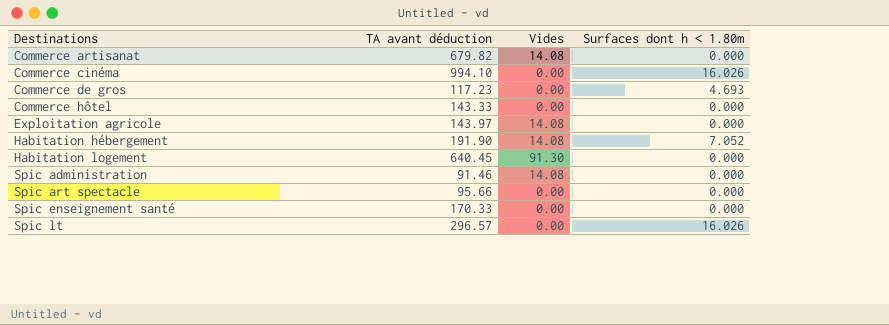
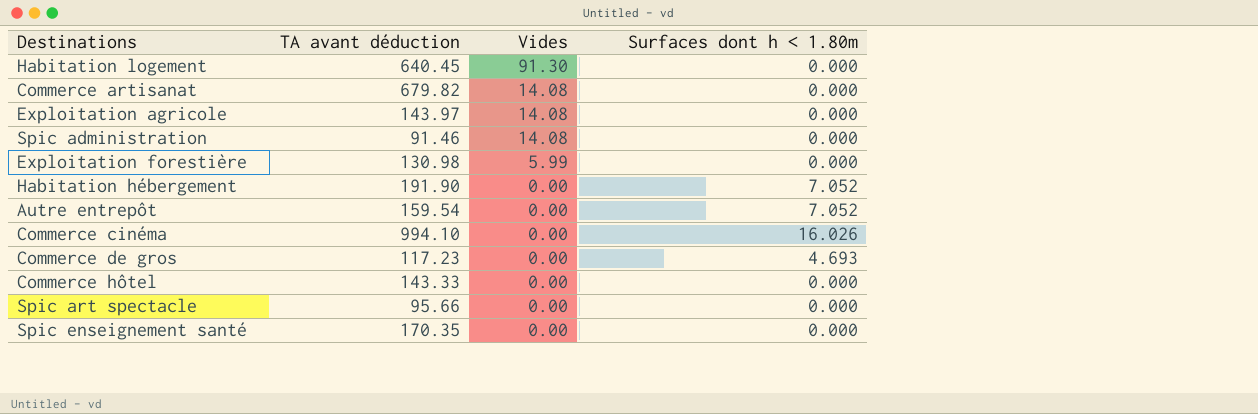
row order: Destinations ascending -> Vides descending
row Spic lt: 296.57 | 0.00 | 16.026 -> none
row Exploitation forestière: none -> 130.98 | 5.99 | 0.000
Habitation hébergement | Vides: 14.08 -> 0.00
row Autre entrepôt: none -> 159.54 | 0.00 | 7.052
Spic enseignement santé | TA avant déduction: 170.33 -> 170.35

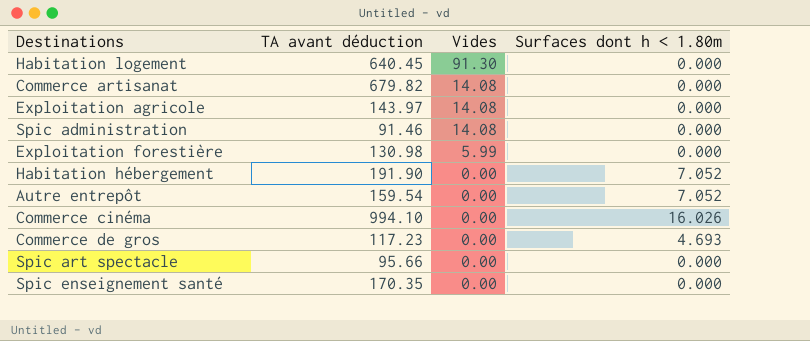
row Commerce hôtel: 143.33 | 0.00 | 0.000 -> none

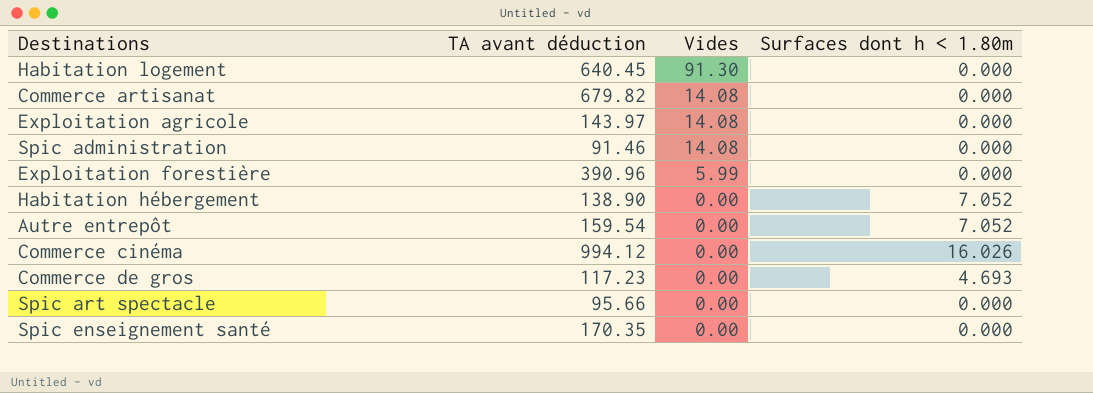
Exploitation forestière | TA avant déduction: 130.98 -> 390.96
Habitation hébergement | TA avant déduction: 191.90 -> 138.90
Commerce cinéma | TA avant déduction: 994.10 -> 994.12

